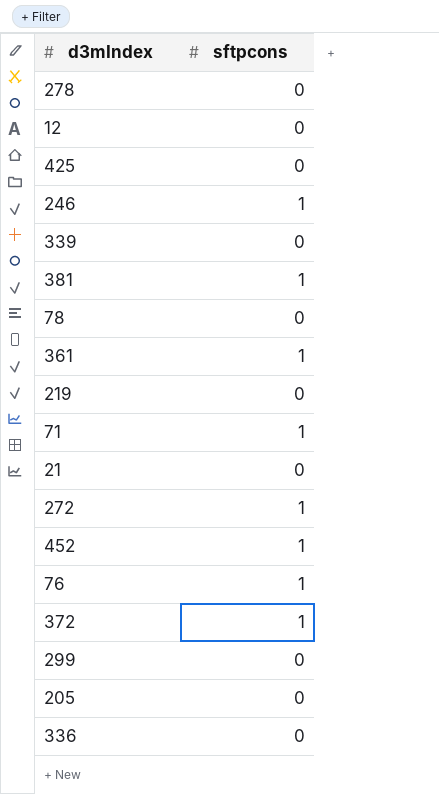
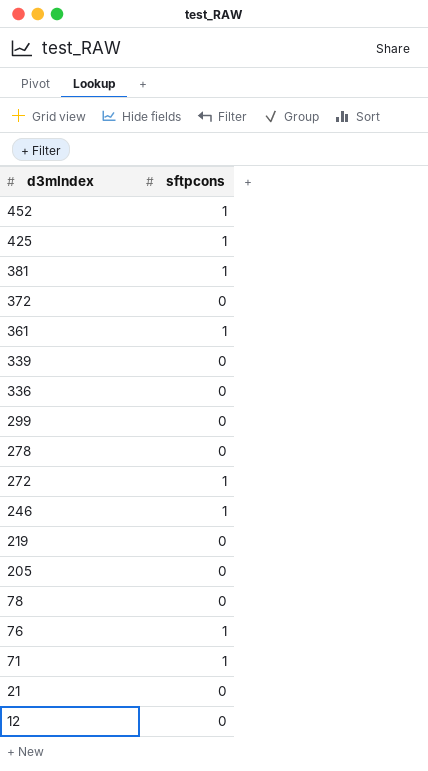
row order: none -> d3mIndex descending
425 | sftpcons: 0 -> 1
372 | sftpcons: 1 -> 0

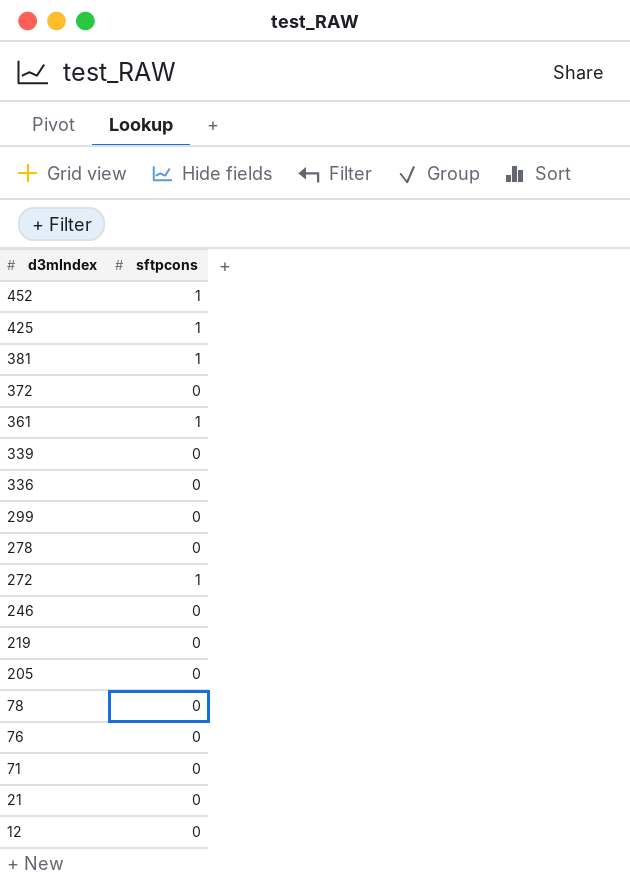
246 | sftpcons: 1 -> 0
76 | sftpcons: 1 -> 0
71 | sftpcons: 1 -> 0

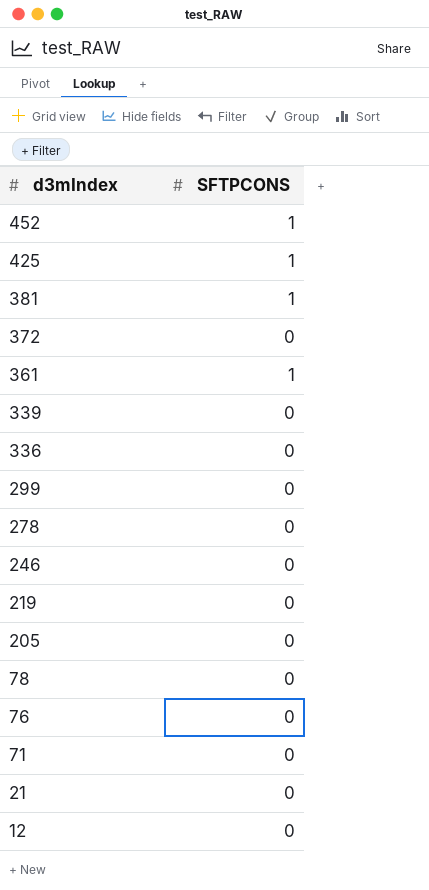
column name: sftpcons -> SFTPCONS
row 272: 1 -> none

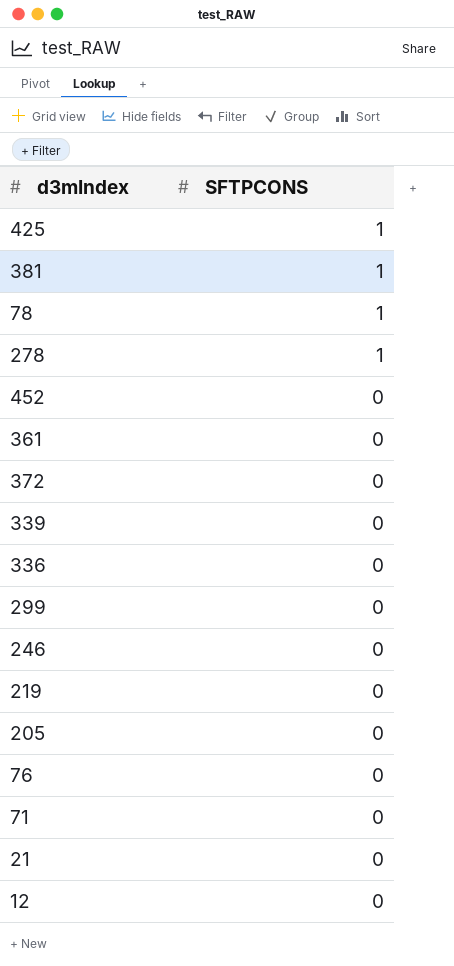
row order: d3mIndex descending -> SFTPCONS descending
78 | SFTPCONS: 0 -> 1
278 | SFTPCONS: 0 -> 1
452 | SFTPCONS: 1 -> 0
361 | SFTPCONS: 1 -> 0

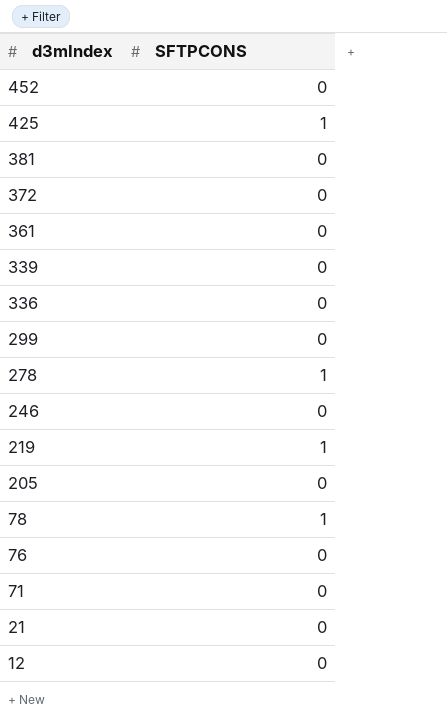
row order: SFTPCONS descending -> d3mIndex descending
381 | SFTPCONS: 1 -> 0
219 | SFTPCONS: 0 -> 1

